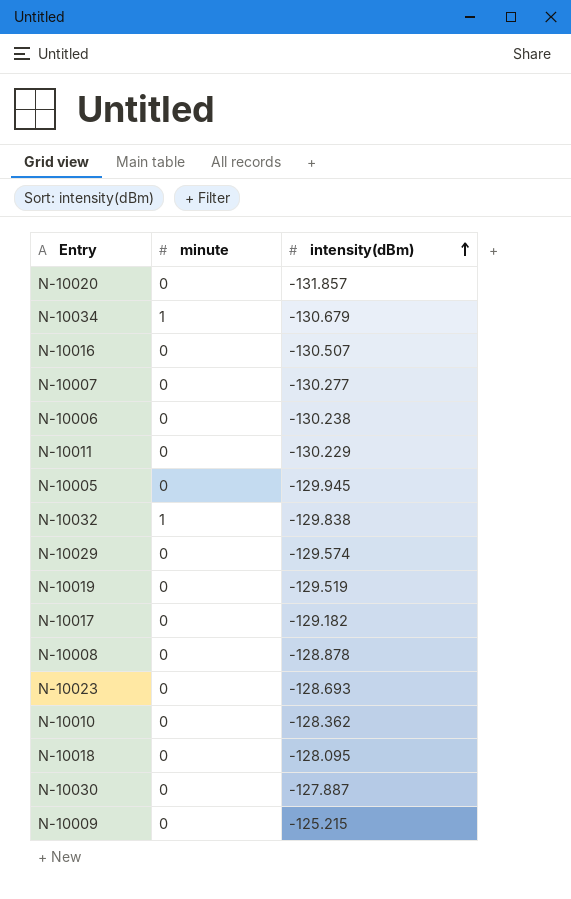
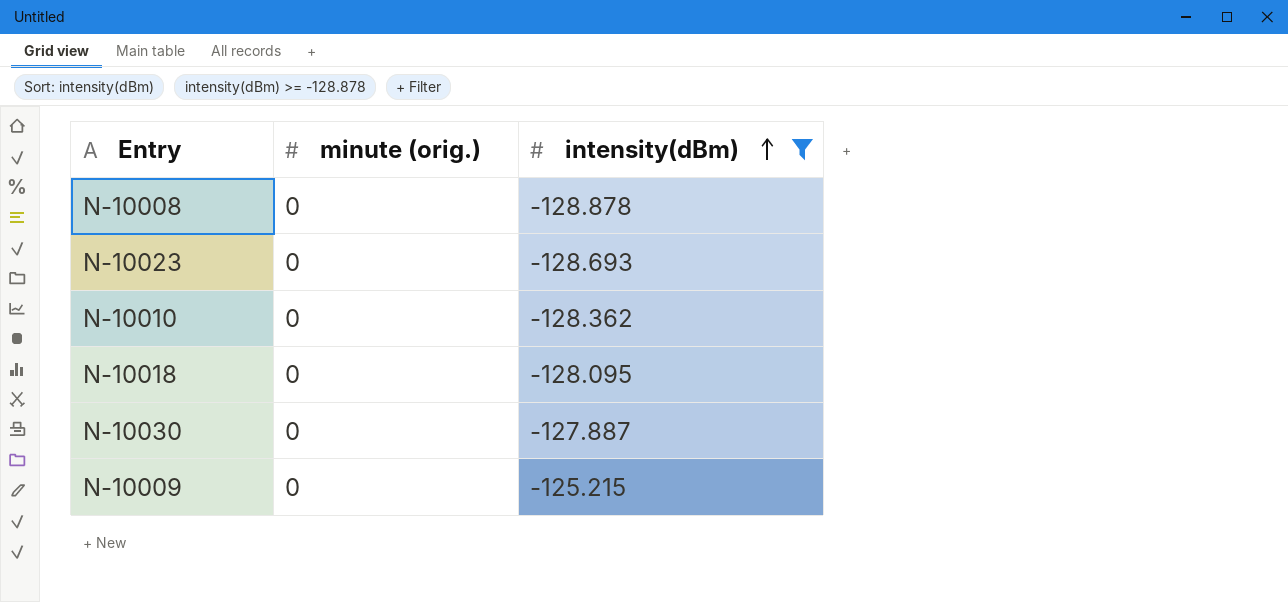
filter: none -> intensity(dBm) >= -128.878
column name: minute -> minute (orig.)

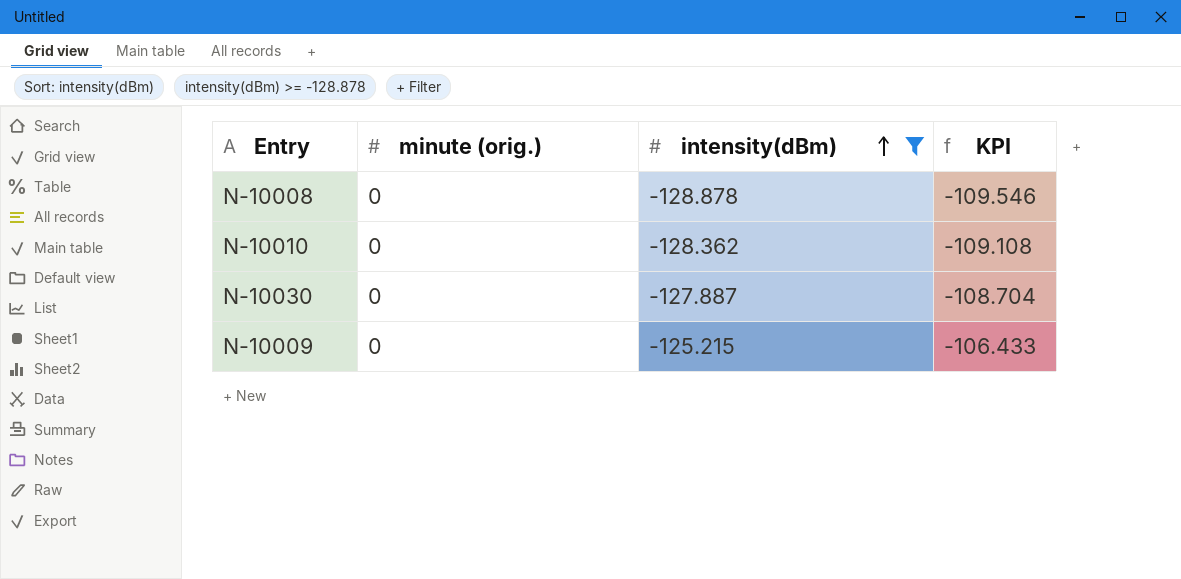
column KPI | formula: none -> [intensity(dBm)] * 0.85
row N-10023: 0 | -128.693 -> none
row N-10018: 0 | -128.095 -> none

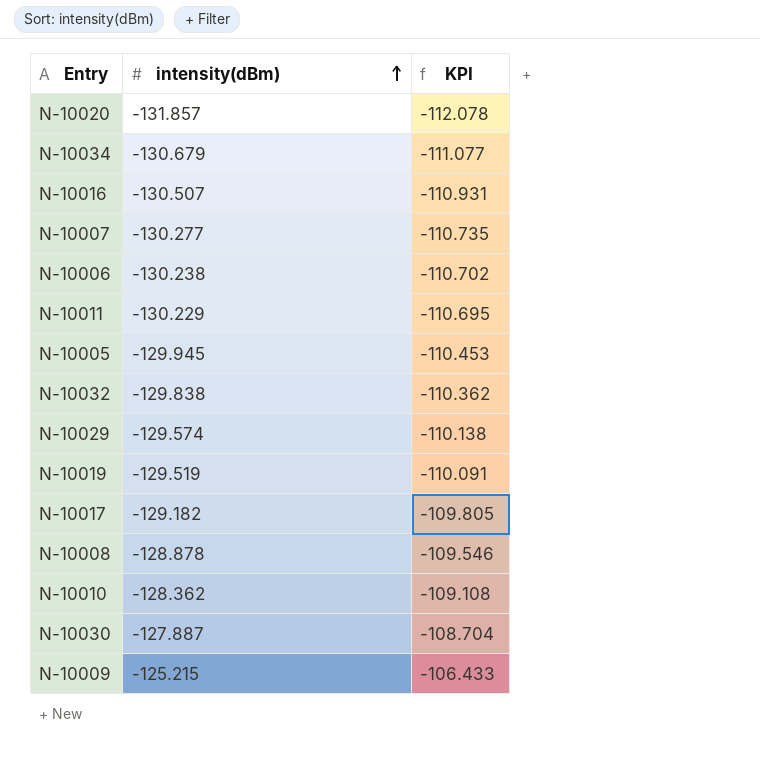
filter: intensity(dBm) >= -128.878 -> none
column minute (orig.) | position: 2 -> none

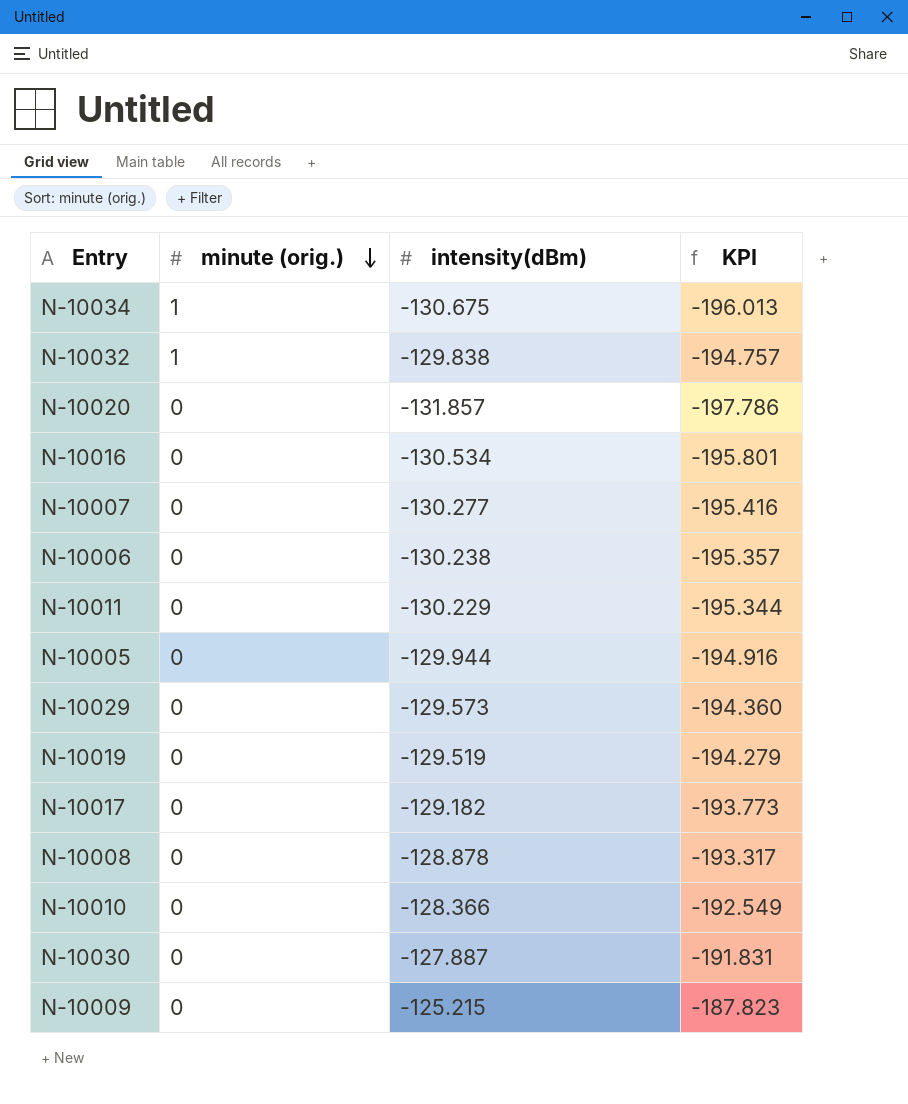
row order: intensity(dBm) ascending -> minute (orig.) descending
column minute (orig.) | position: none -> 2
column KPI | formula: [intensity(dBm)] * 0.85 -> [intensity(dBm)] * 1.5
N-10034 | intensity(dBm): -130.679 -> -130.675
N-10016 | intensity(dBm): -130.507 -> -130.534
N-10005 | intensity(dBm): -129.945 -> -129.944
N-10029 | intensity(dBm): -129.574 -> -129.573
N-10010 | intensity(dBm): -128.362 -> -128.366

